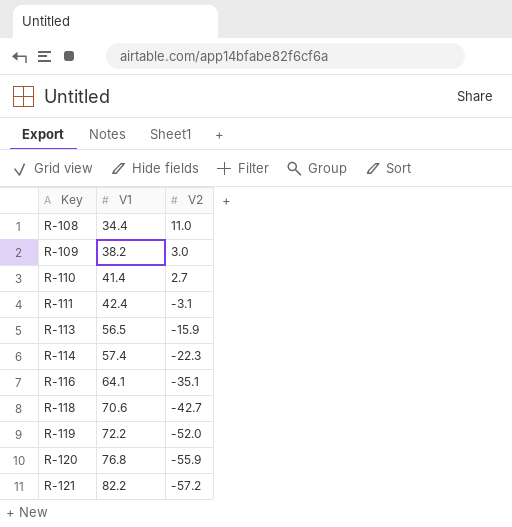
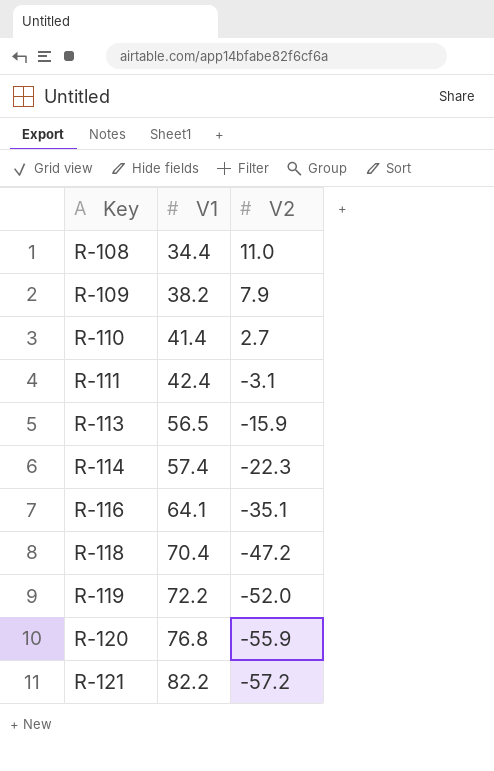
R-109 | V2: 3.0 -> 7.9
R-118 | V1: 70.6 -> 70.4
R-118 | V2: -42.7 -> -47.2

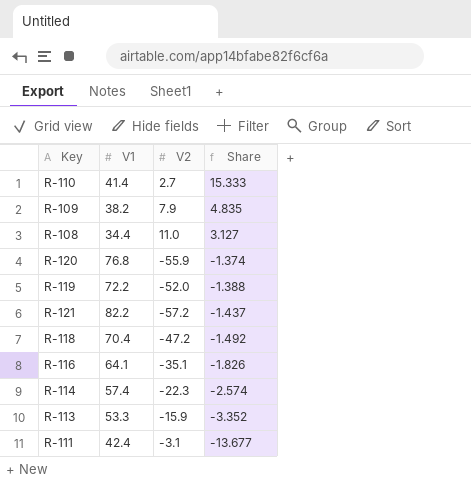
row order: Key ascending -> Share descending
column Share | formula: none -> [V1] / [V2]
R-113 | V1: 56.5 -> 53.3

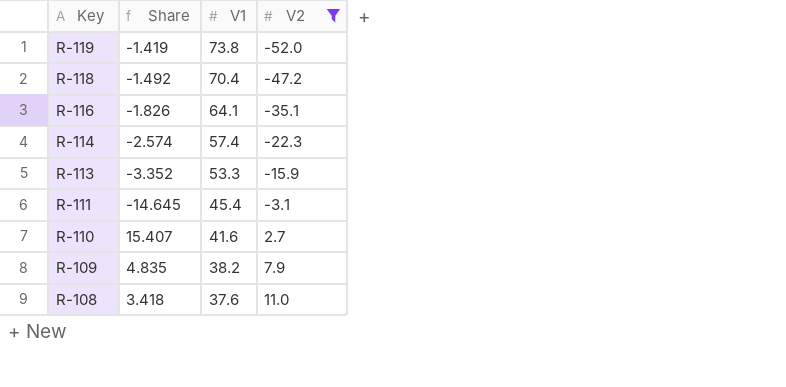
filter: none -> V2 >= -52.0
row order: Share descending -> Key descending
column Share | position: 4 -> 2
R-119 | Share: -1.388 -> -1.419
R-119 | V1: 72.2 -> 73.8
R-111 | Share: -13.677 -> -14.645
R-111 | V1: 42.4 -> 45.4
R-110 | Share: 15.333 -> 15.407
R-110 | V1: 41.4 -> 41.6
R-108 | Share: 3.127 -> 3.418
R-108 | V1: 34.4 -> 37.6

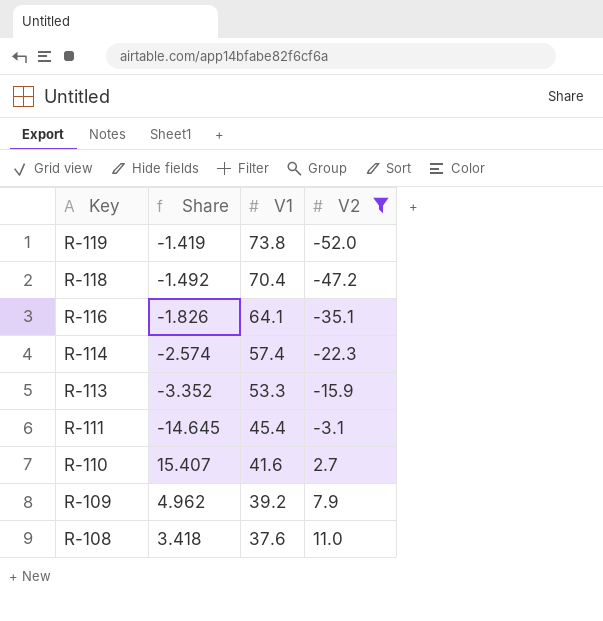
R-109 | Share: 4.835 -> 4.962
R-109 | V1: 38.2 -> 39.2

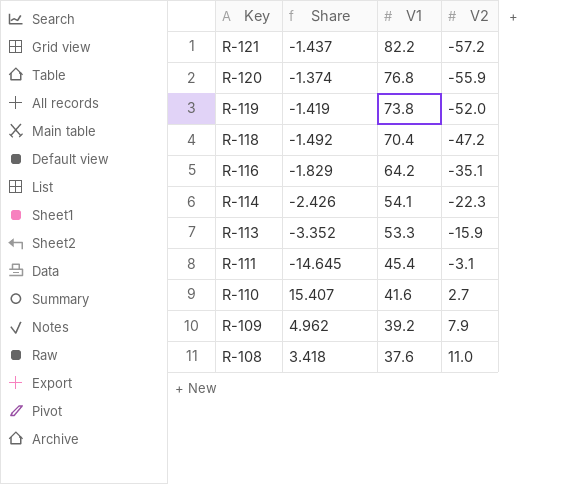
filter: V2 >= -52.0 -> none
R-116 | Share: -1.826 -> -1.829
R-116 | V1: 64.1 -> 64.2
R-114 | Share: -2.574 -> -2.426
R-114 | V1: 57.4 -> 54.1

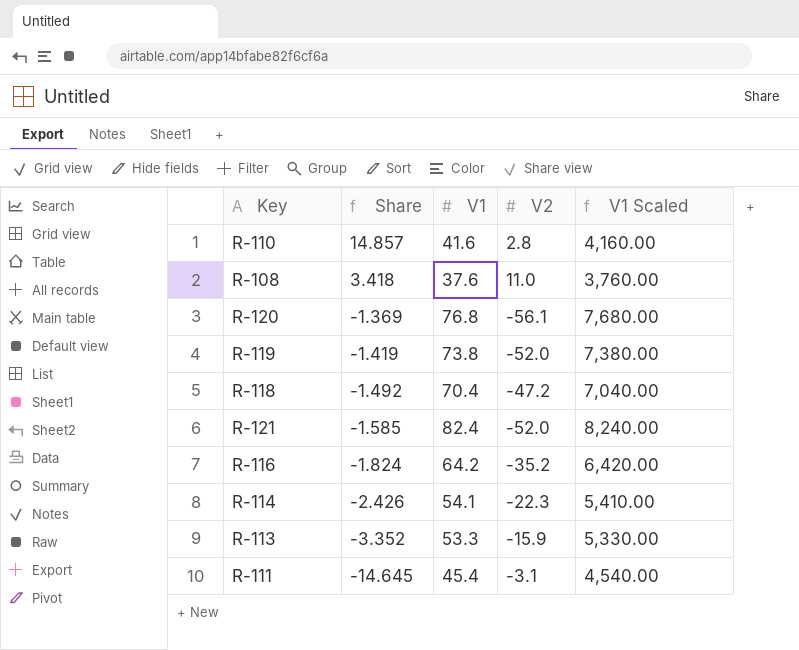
row order: Key descending -> Share descending
column V1 Scaled | formula: none -> [V1] * 100
row R-109: 4.962 | 39.2 | 7.9 -> none
R-110 | Share: 15.407 -> 14.857
R-110 | V2: 2.7 -> 2.8
R-120 | Share: -1.374 -> -1.369
R-120 | V2: -55.9 -> -56.1
R-121 | Share: -1.437 -> -1.585
R-121 | V1: 82.2 -> 82.4
R-121 | V2: -57.2 -> -52.0
R-116 | Share: -1.829 -> -1.824
R-116 | V2: -35.1 -> -35.2

